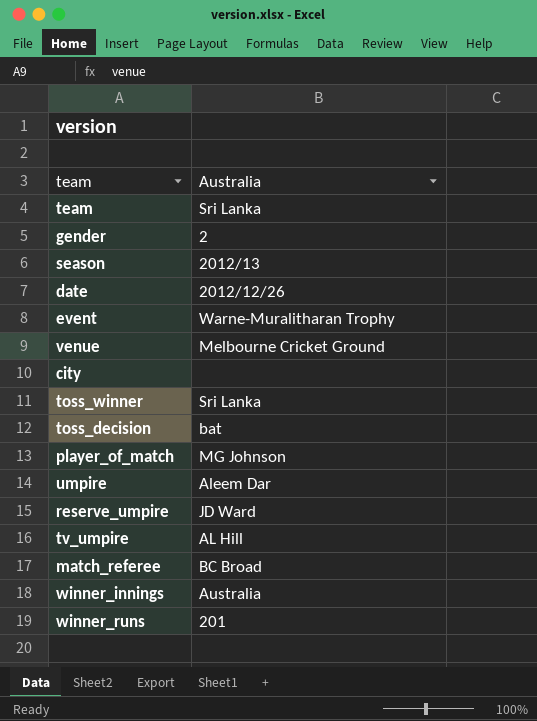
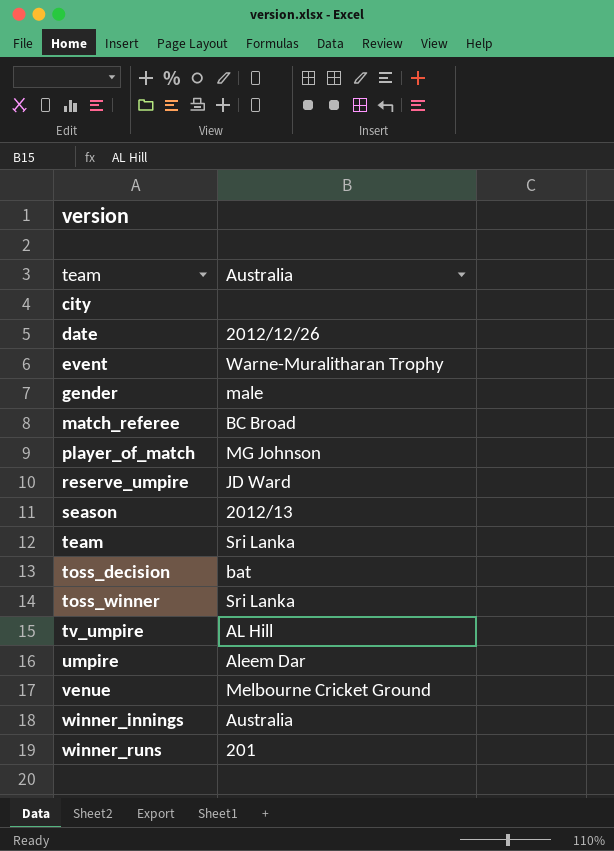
row order: none -> team ascending
gender | Australia: 2 -> male

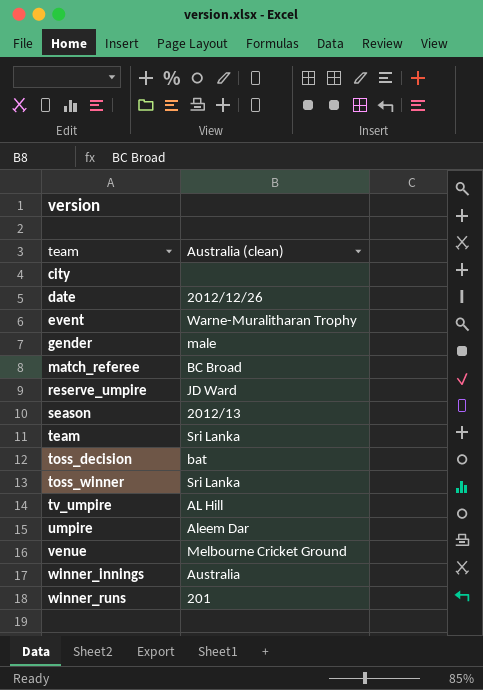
column name: Australia -> Australia (clean)
row player_of_match: MG Johnson -> none

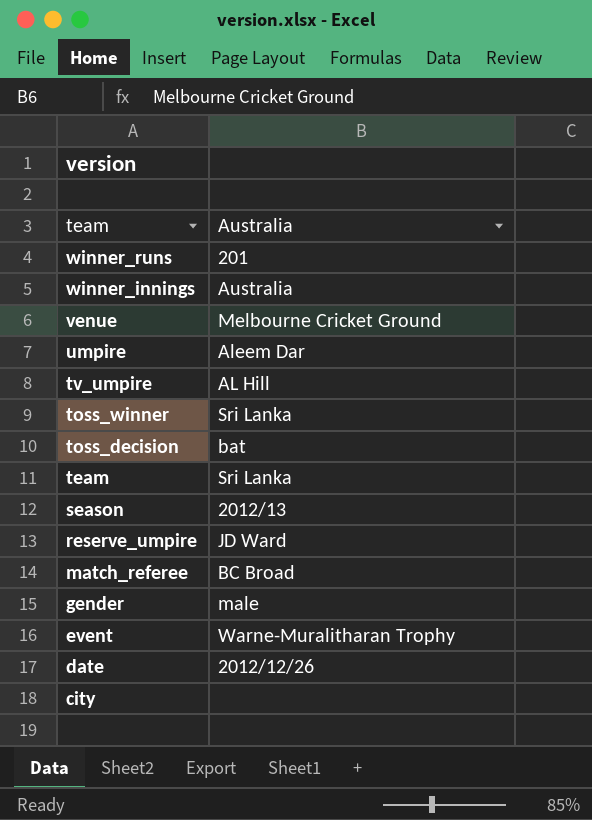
row order: team ascending -> team descending
column name: Australia (clean) -> Australia

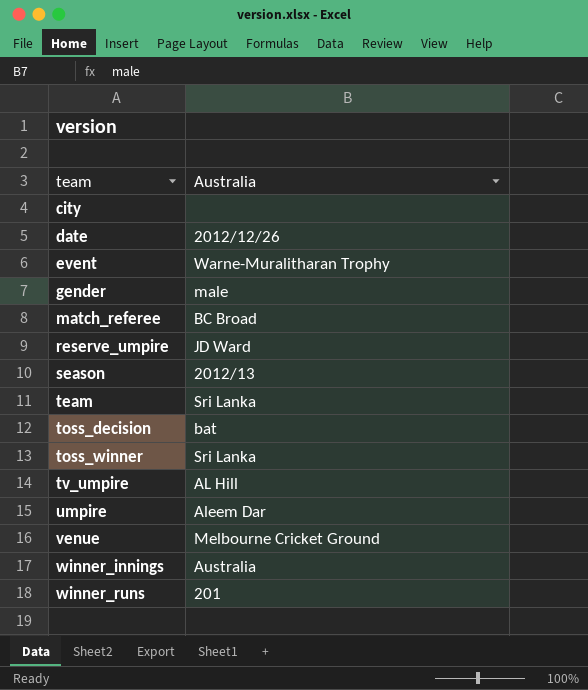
row order: team descending -> team ascending

